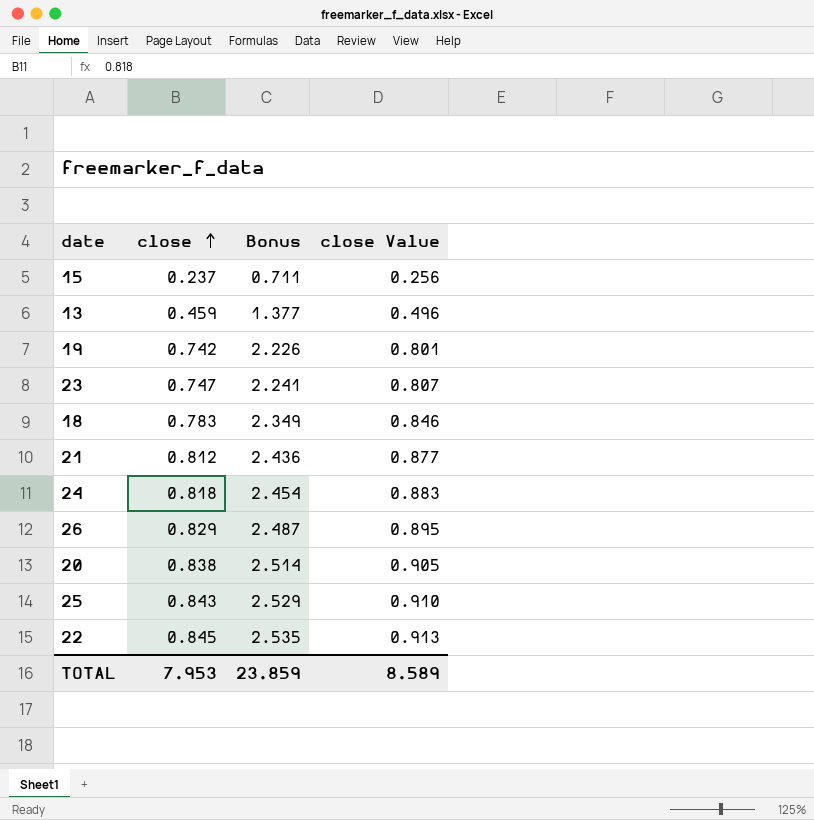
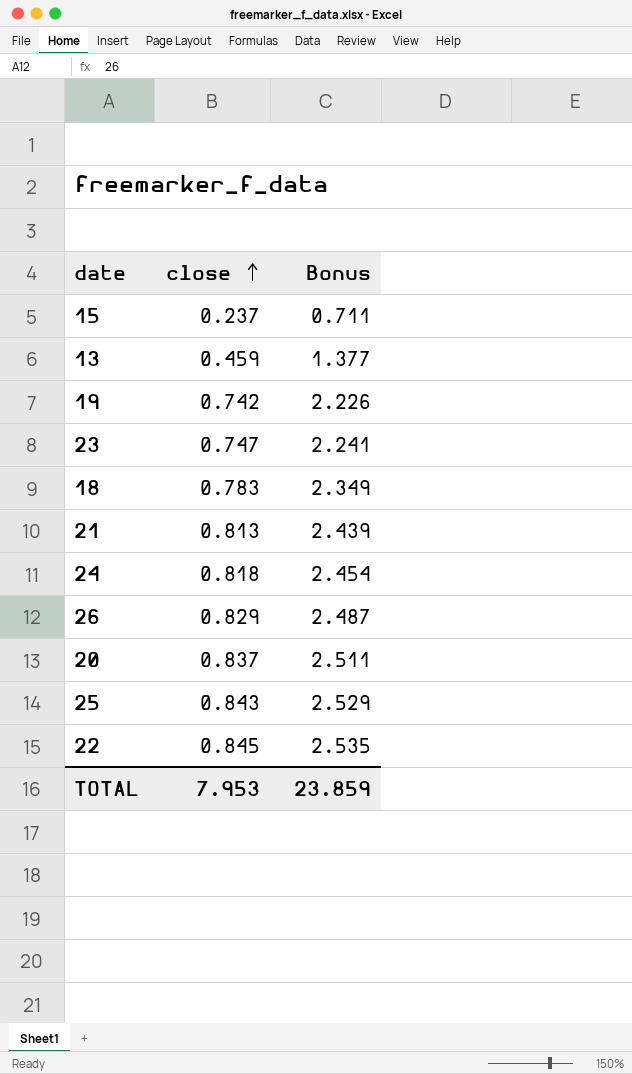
column close Value | formula: [close] * 1.08 -> none
21 | close: 0.812 -> 0.813
21 | Bonus: 2.436 -> 2.439
20 | close: 0.838 -> 0.837
20 | Bonus: 2.514 -> 2.511

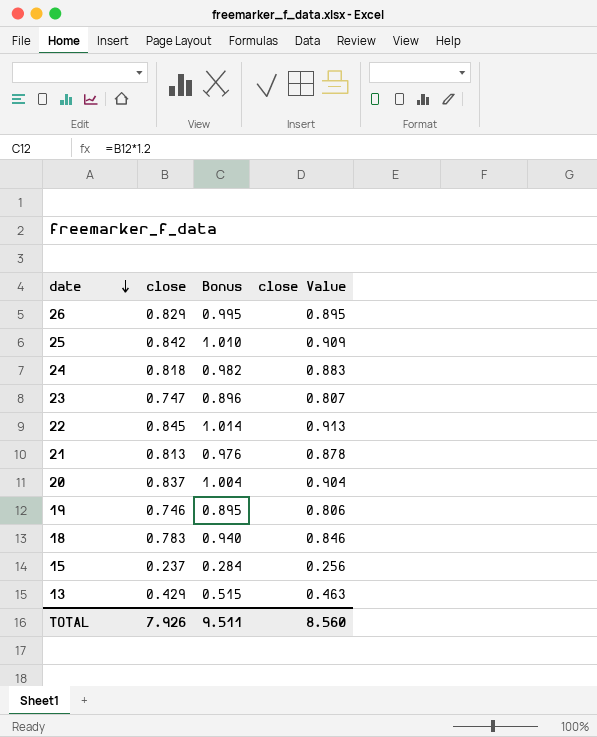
row order: close ascending -> date descending
column Bonus | formula: [close] * 3 -> [close] * 1.2
column close Value | formula: none -> [close] * 1.08
25 | close: 0.843 -> 0.842
19 | close: 0.742 -> 0.746
13 | close: 0.459 -> 0.429
TOTAL | close: 7.953 -> 7.926
TOTAL | Bonus: 23.859 -> 9.511

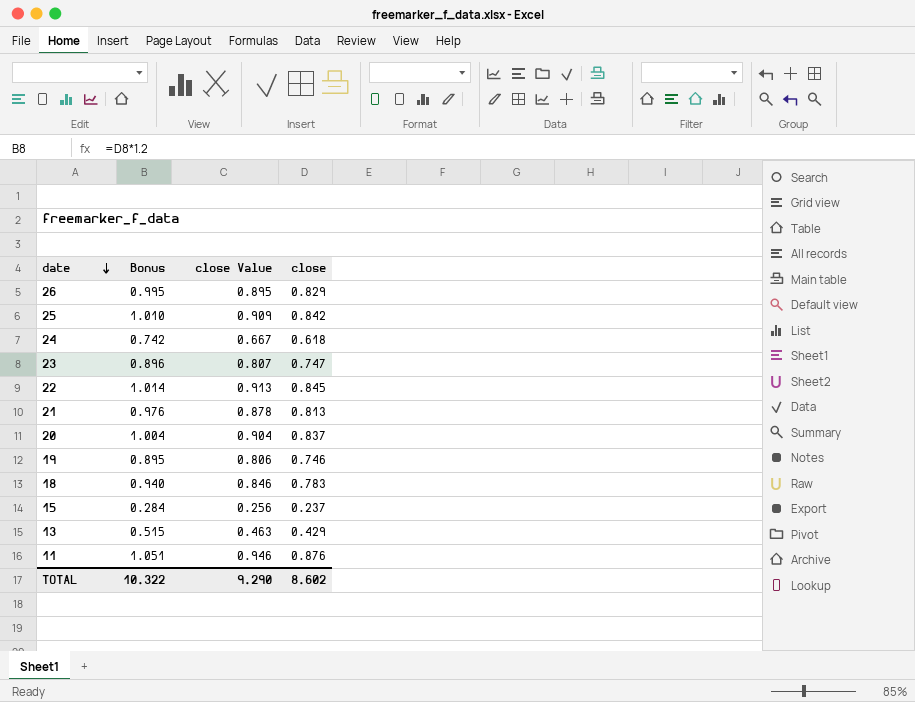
column close | position: 2 -> 4
24 | Bonus: 0.982 -> 0.742
24 | close Value: 0.883 -> 0.667
24 | close: 0.818 -> 0.618
row 11: none -> 1.051 | 0.946 | 0.876
TOTAL | Bonus: 9.511 -> 10.322
TOTAL | close Value: 8.560 -> 9.290
TOTAL | close: 7.926 -> 8.602

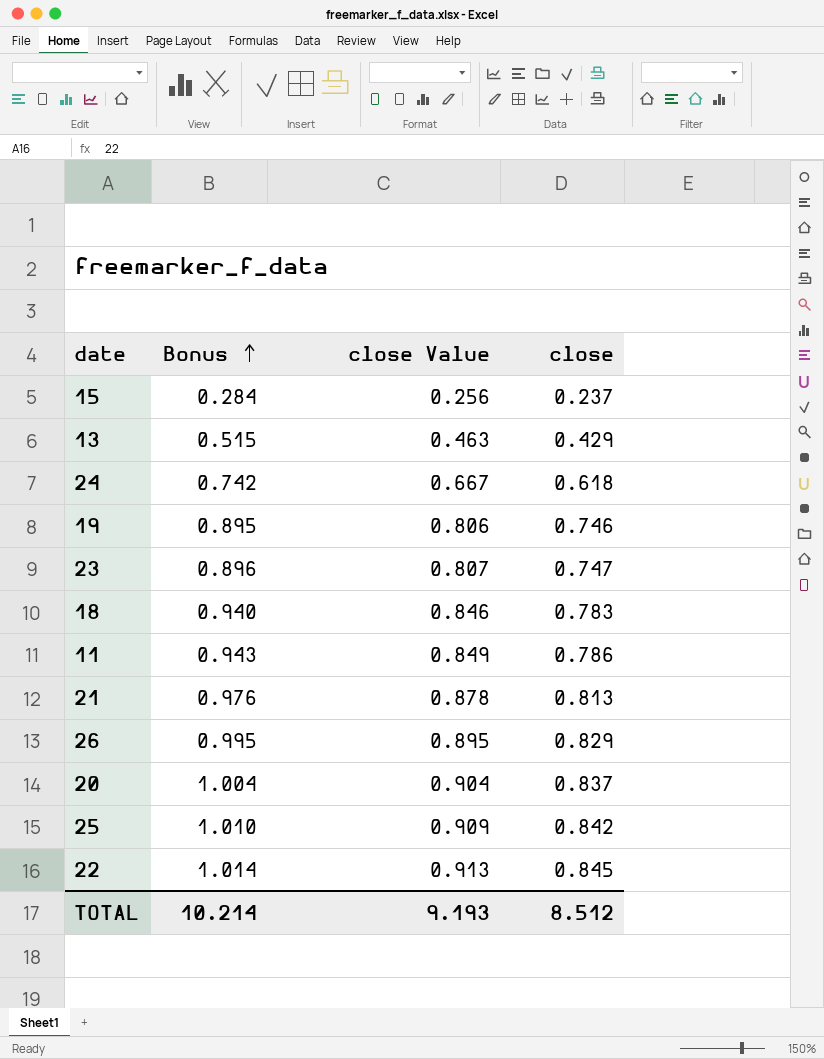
row order: date descending -> Bonus ascending
11 | Bonus: 1.051 -> 0.943
11 | close Value: 0.946 -> 0.849
11 | close: 0.876 -> 0.786
TOTAL | Bonus: 10.322 -> 10.214
TOTAL | close Value: 9.290 -> 9.193
TOTAL | close: 8.602 -> 8.512

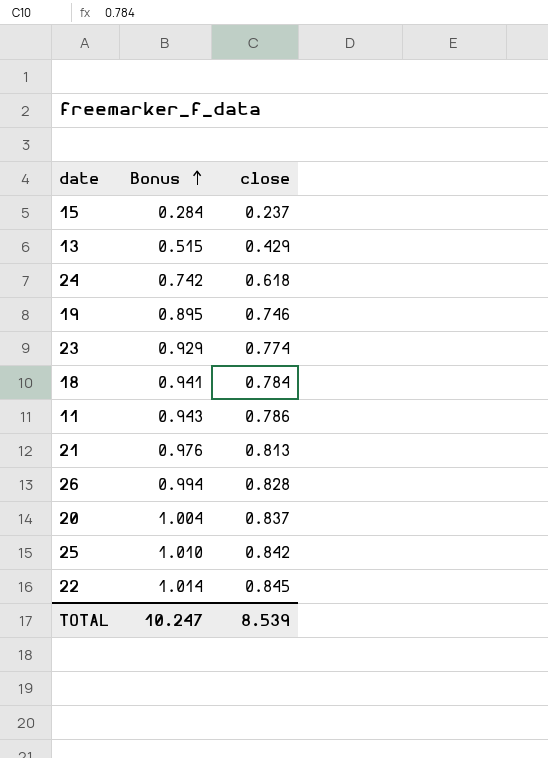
column close Value | formula: [close] * 1.08 -> none
23 | Bonus: 0.896 -> 0.929
23 | close: 0.747 -> 0.774
18 | Bonus: 0.940 -> 0.941
18 | close: 0.783 -> 0.784
26 | Bonus: 0.995 -> 0.994
26 | close: 0.829 -> 0.828
TOTAL | Bonus: 10.214 -> 10.247
TOTAL | close: 8.512 -> 8.539

